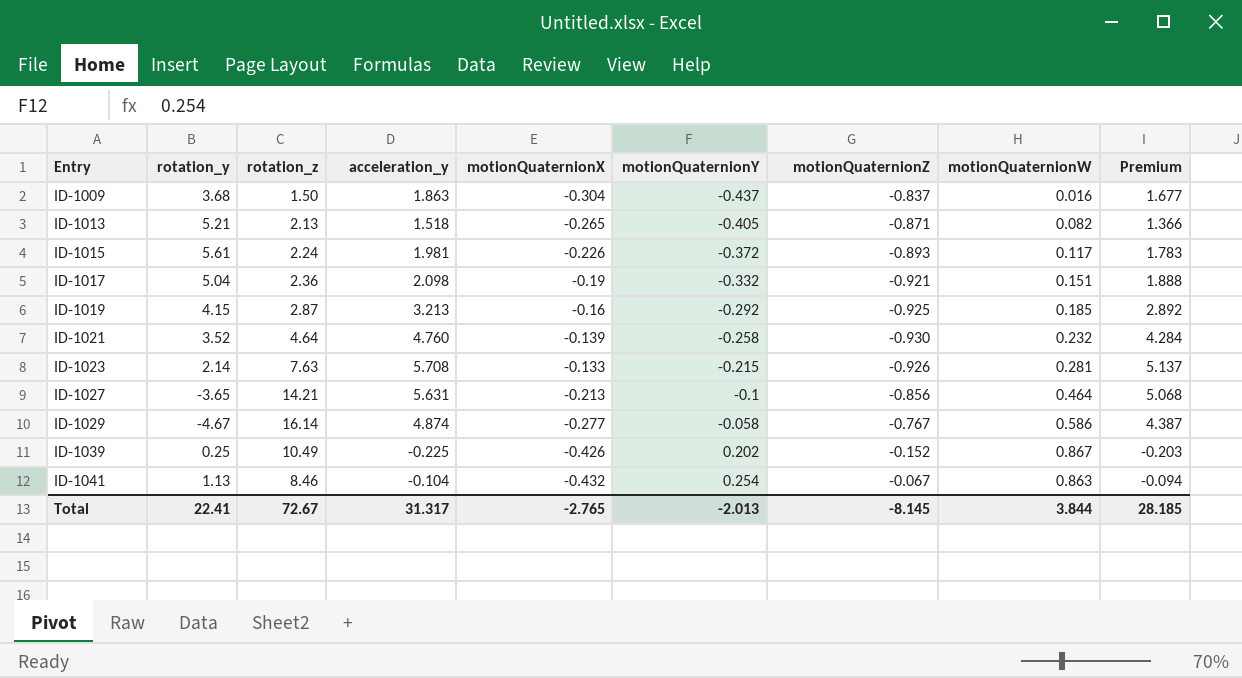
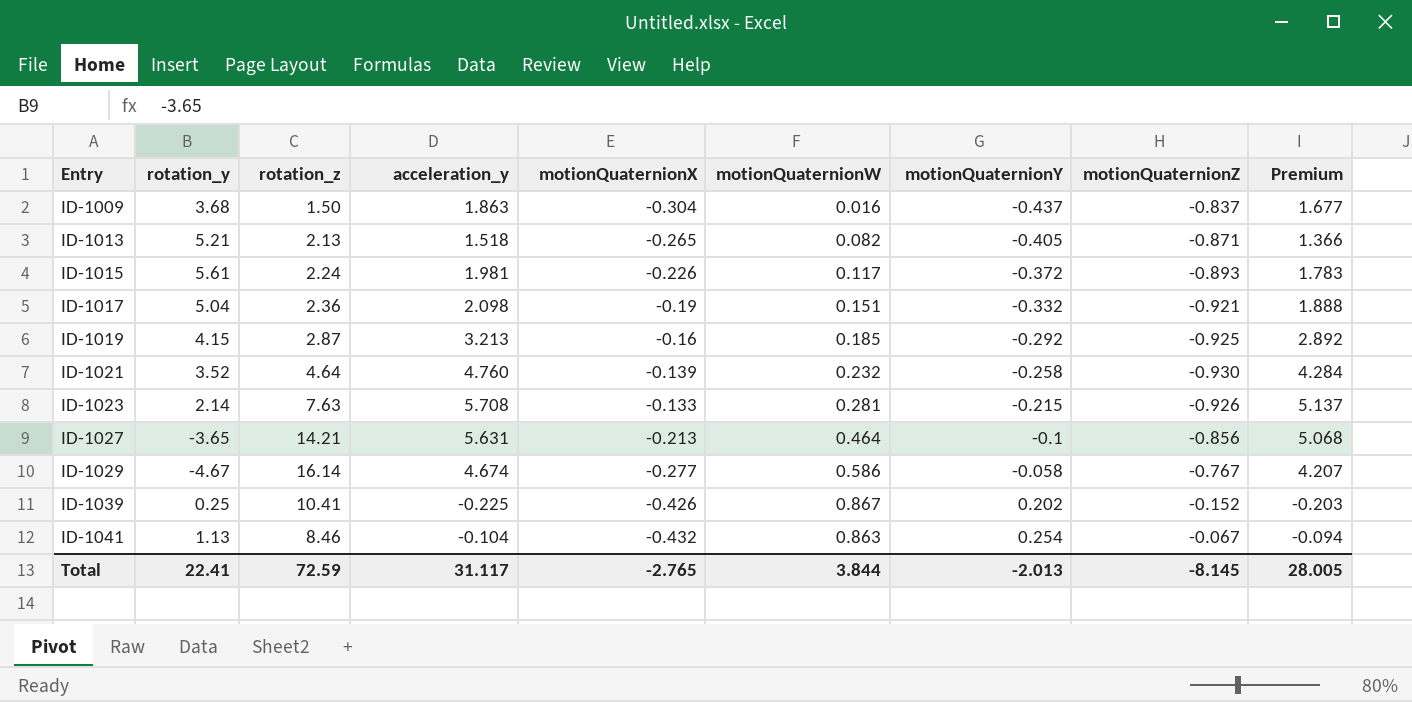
column motionQuaternionW | position: 8 -> 6
ID-1029 | acceleration_y: 4.874 -> 4.674
ID-1029 | Premium: 4.387 -> 4.207
ID-1039 | rotation_z: 10.49 -> 10.41
Total | rotation_z: 72.67 -> 72.59
Total | acceleration_y: 31.317 -> 31.117
Total | Premium: 28.185 -> 28.005

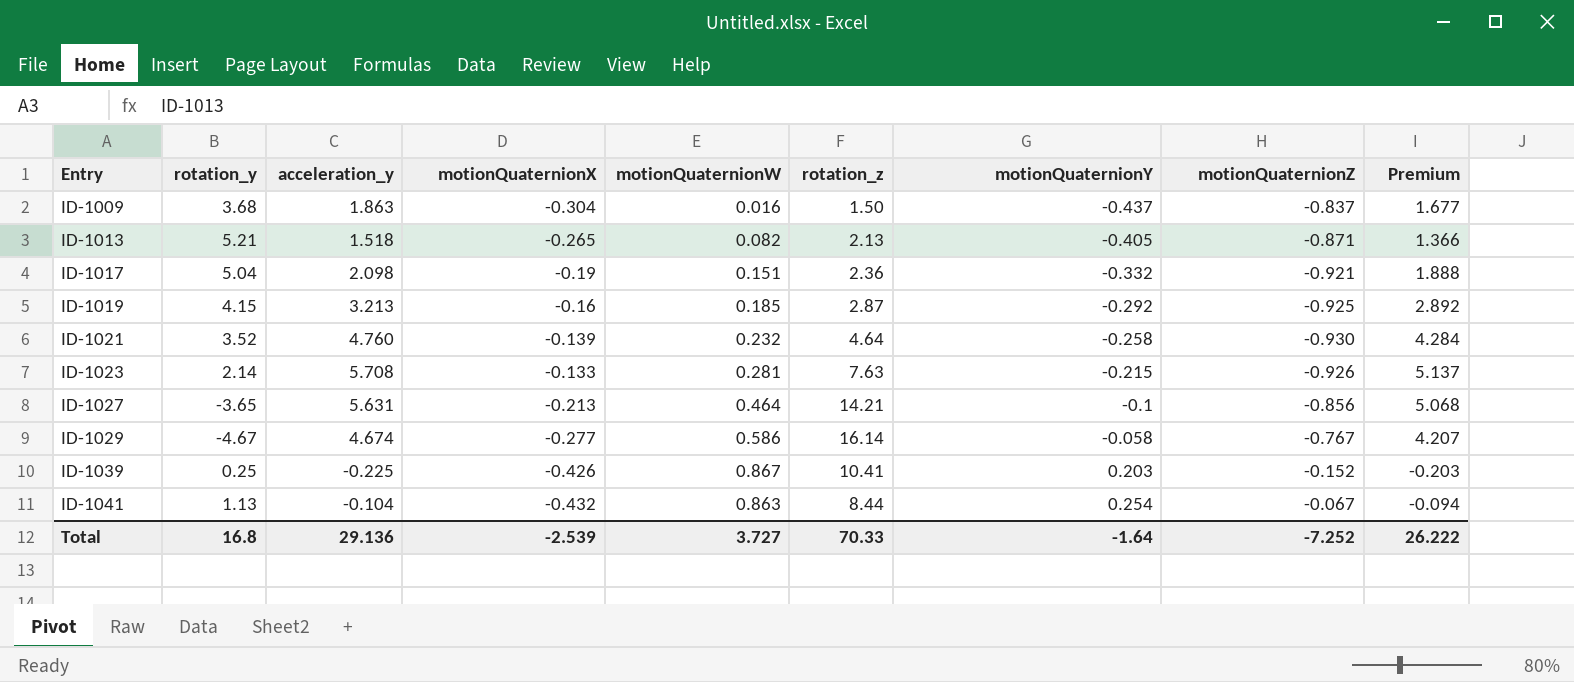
column rotation_z | position: 3 -> 6
row ID-1015: 5.61 | 2.24 | 1.981 | -0.226 | 0.117 | -0.372 | -0.893 | 1.783 -> none
ID-1039 | motionQuaternionY: 0.202 -> 0.203
ID-1041 | rotation_z: 8.46 -> 8.44
Total | rotation_y: 22.41 -> 16.8
Total | acceleration_y: 31.117 -> 29.136
Total | motionQuaternionX: -2.765 -> -2.539
Total | motionQuaternionW: 3.844 -> 3.727
Total | rotation_z: 72.59 -> 70.33
Total | motionQuaternionY: -2.013 -> -1.64
Total | motionQuaternionZ: -8.145 -> -7.252
Total | Premium: 28.005 -> 26.222

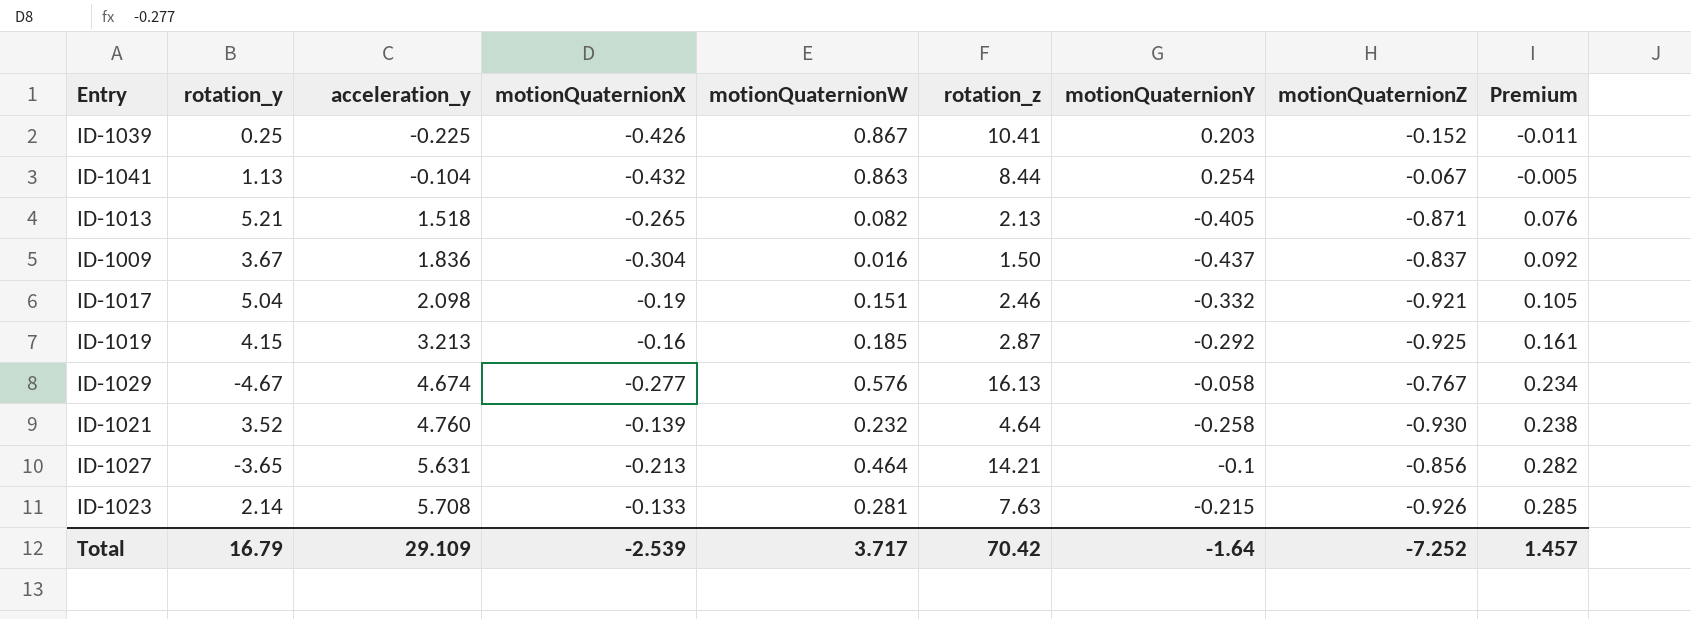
row order: Entry ascending -> acceleration_y ascending
column Premium | formula: [acceleration_y] * 0.9 -> [acceleration_y] * 0.05
ID-1009 | rotation_y: 3.68 -> 3.67
ID-1009 | acceleration_y: 1.863 -> 1.836
ID-1017 | rotation_z: 2.36 -> 2.46
ID-1029 | motionQuaternionW: 0.586 -> 0.576
ID-1029 | rotation_z: 16.14 -> 16.13
Total | rotation_y: 16.8 -> 16.79
Total | acceleration_y: 29.136 -> 29.109
Total | motionQuaternionW: 3.727 -> 3.717
Total | rotation_z: 70.33 -> 70.42
Total | Premium: 26.222 -> 1.457

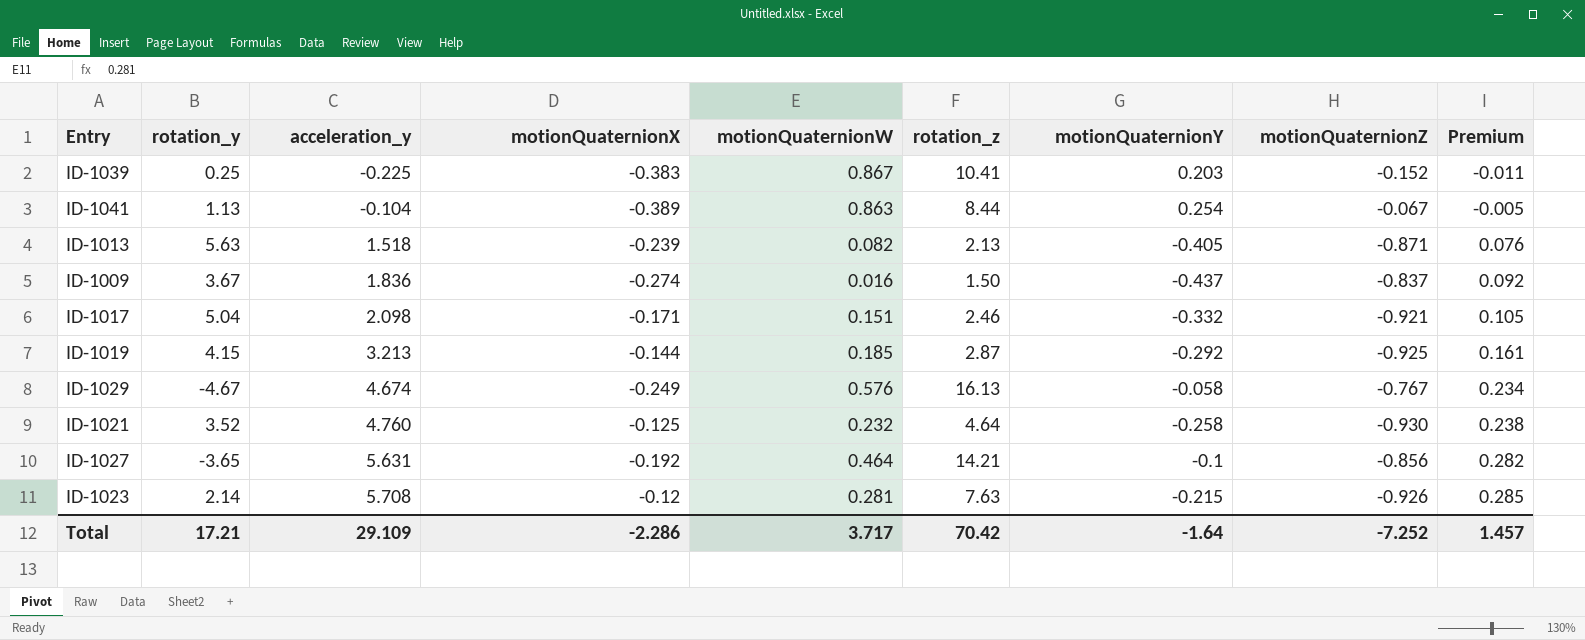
ID-1039 | motionQuaternionX: -0.426 -> -0.383
ID-1041 | motionQuaternionX: -0.432 -> -0.389
ID-1013 | rotation_y: 5.21 -> 5.63
ID-1013 | motionQuaternionX: -0.265 -> -0.239
ID-1009 | motionQuaternionX: -0.304 -> -0.274
ID-1017 | motionQuaternionX: -0.19 -> -0.171
ID-1019 | motionQuaternionX: -0.16 -> -0.144
ID-1029 | motionQuaternionX: -0.277 -> -0.249
ID-1021 | motionQuaternionX: -0.139 -> -0.125
ID-1027 | motionQuaternionX: -0.213 -> -0.192
ID-1023 | motionQuaternionX: -0.133 -> -0.12
Total | rotation_y: 16.79 -> 17.21
Total | motionQuaternionX: -2.539 -> -2.286

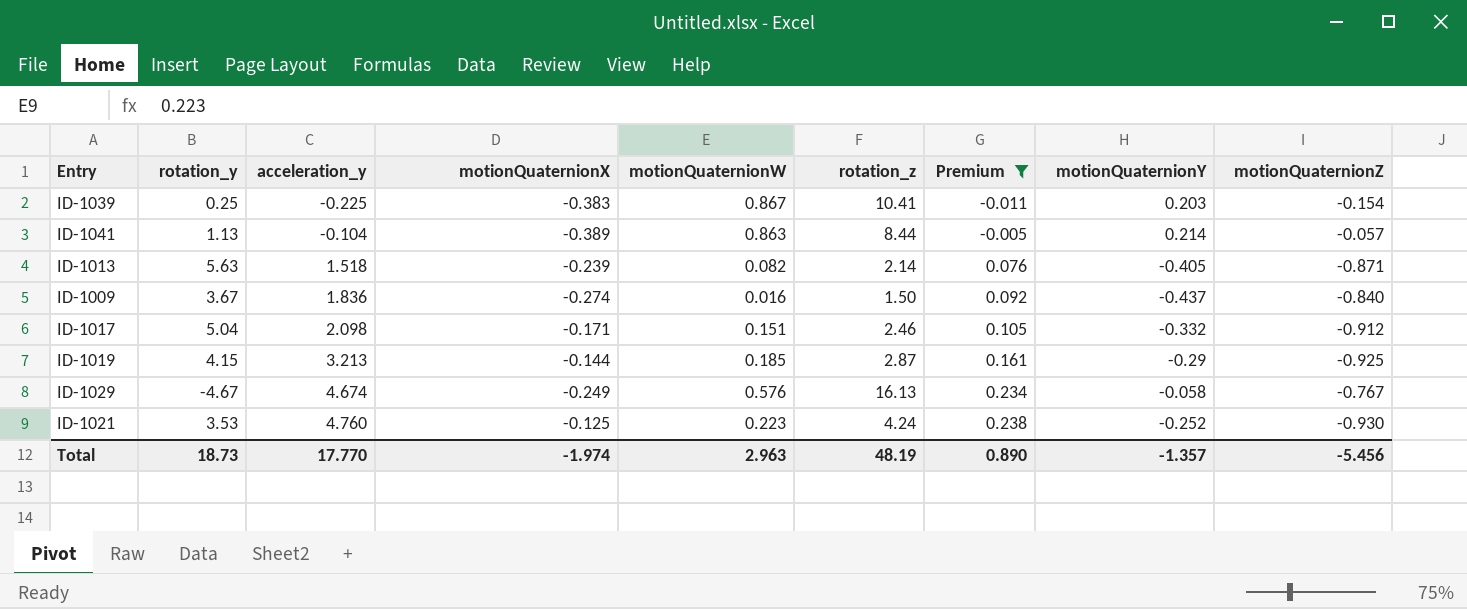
filter: none -> Premium <= 0.238
column Premium | position: 9 -> 7
ID-1039 | motionQuaternionZ: -0.152 -> -0.154
ID-1041 | motionQuaternionY: 0.254 -> 0.214
ID-1041 | motionQuaternionZ: -0.067 -> -0.057
ID-1013 | rotation_z: 2.13 -> 2.14
ID-1009 | motionQuaternionZ: -0.837 -> -0.840
ID-1017 | motionQuaternionZ: -0.921 -> -0.912
ID-1019 | motionQuaternionY: -0.292 -> -0.29
ID-1021 | rotation_y: 3.52 -> 3.53
ID-1021 | motionQuaternionW: 0.232 -> 0.223
ID-1021 | rotation_z: 4.64 -> 4.24
ID-1021 | motionQuaternionY: -0.258 -> -0.252
Total | rotation_y: 17.21 -> 18.73
Total | acceleration_y: 29.109 -> 17.770
Total | motionQuaternionX: -2.286 -> -1.974
Total | motionQuaternionW: 3.717 -> 2.963
Total | rotation_z: 70.42 -> 48.19
Total | Premium: 1.457 -> 0.890
Total | motionQuaternionY: -1.64 -> -1.357
Total | motionQuaternionZ: -7.252 -> -5.456

